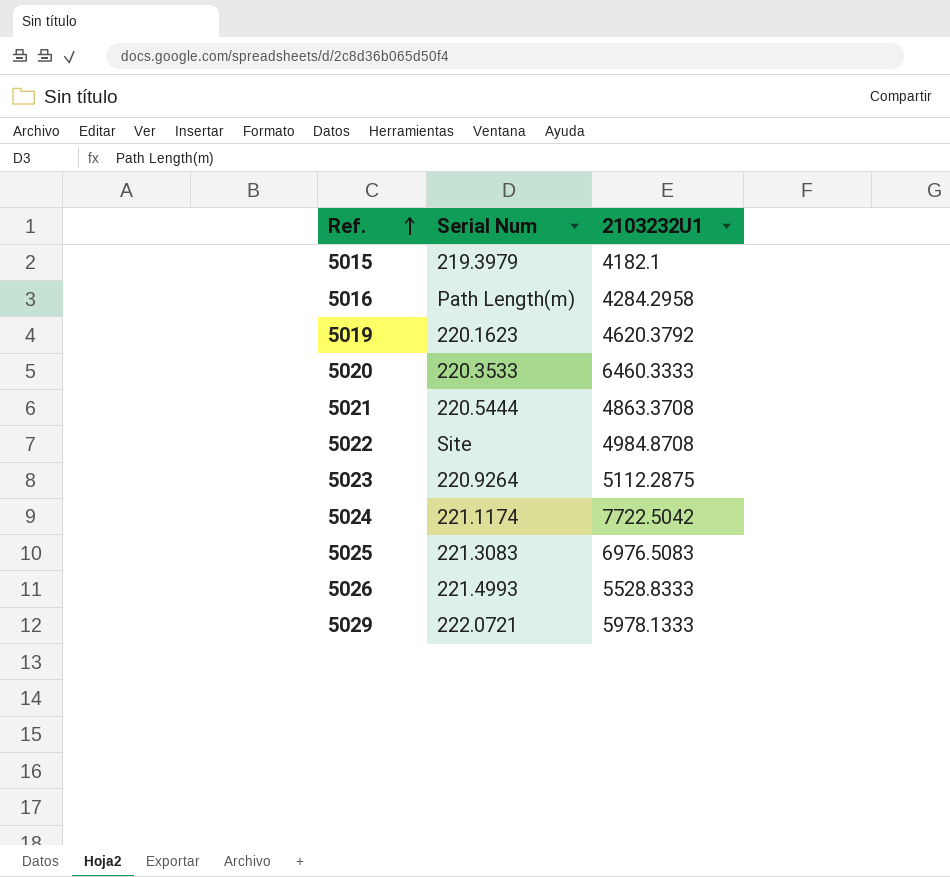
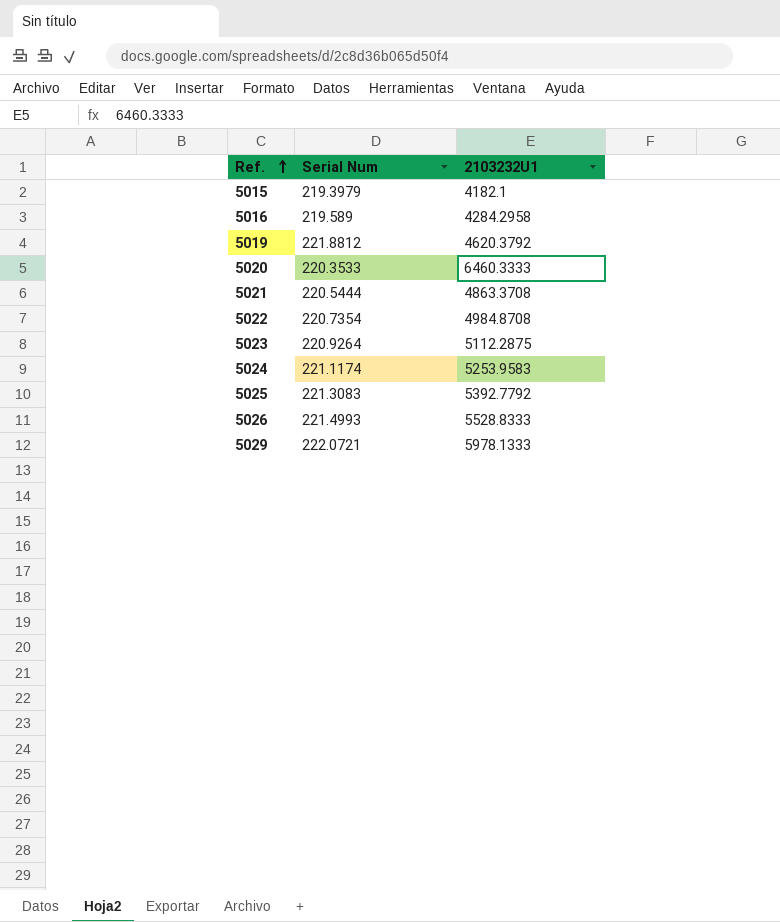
5016 | Serial Num: Path Length(m) -> 219.589
5019 | Serial Num: 220.1623 -> 221.8812
5022 | Serial Num: Site -> 220.7354
5024 | 2103232U1: 7722.5042 -> 5253.9583
5025 | 2103232U1: 6976.5083 -> 5392.7792

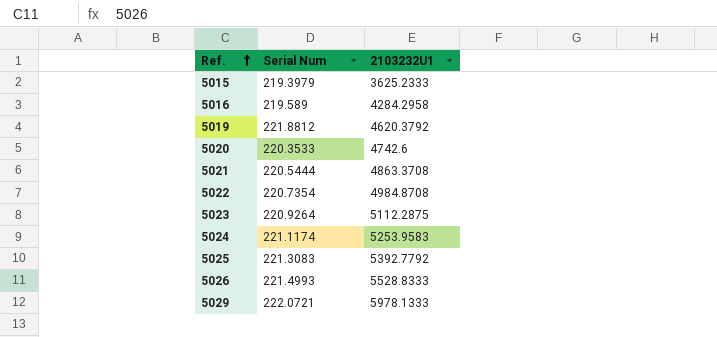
5015 | 2103232U1: 4182.1 -> 3625.2333
5020 | 2103232U1: 6460.3333 -> 4742.6

